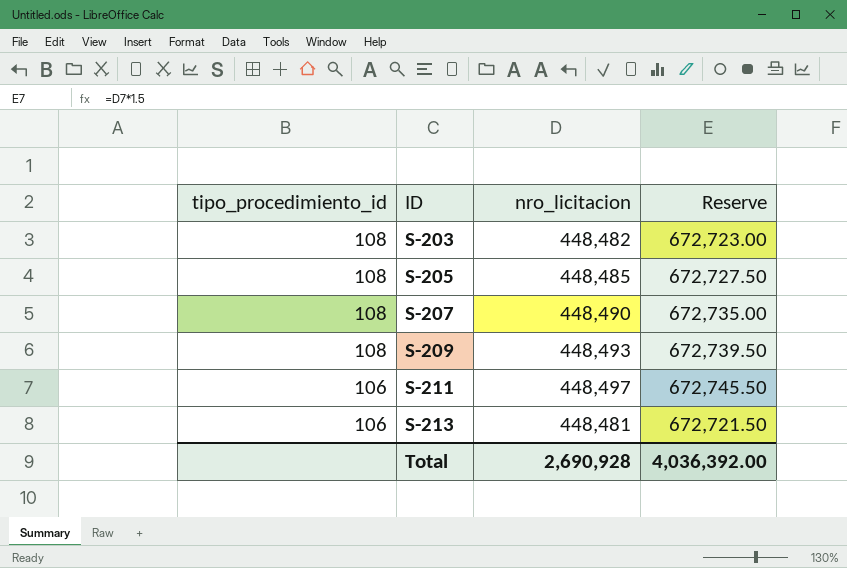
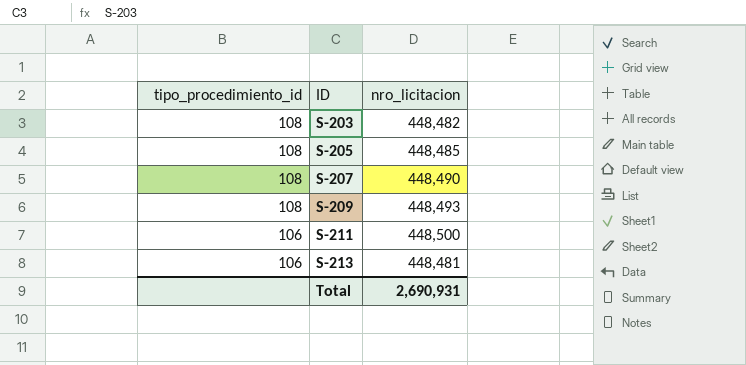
column Reserve | formula: [nro_licitacion] * 1.5 -> none
S-211 | nro_licitacion: 448,497 -> 448,500
Total | nro_licitacion: 2,690,928 -> 2,690,931

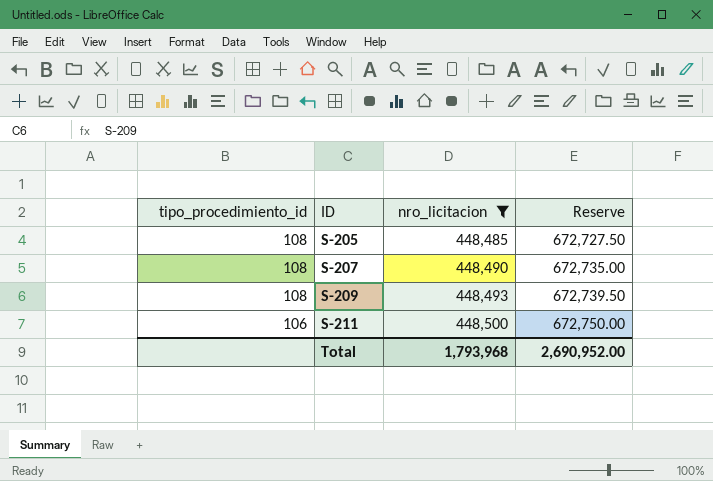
filter: none -> nro_licitacion >= 448,485
column Reserve | formula: none -> [nro_licitacion] * 1.5
Total | nro_licitacion: 2,690,931 -> 1,793,968

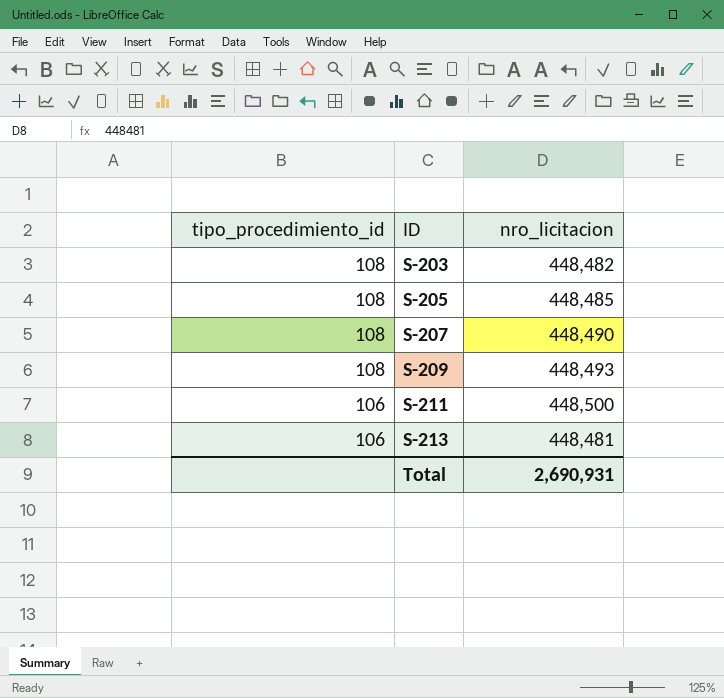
filter: nro_licitacion >= 448,485 -> none
column Reserve | formula: [nro_licitacion] * 1.5 -> none
Total | nro_licitacion: 1,793,968 -> 2,690,931

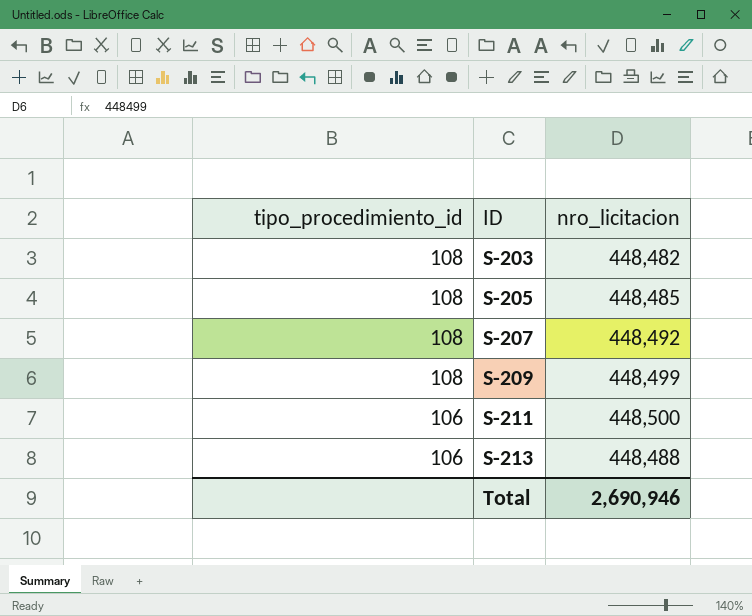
S-207 | nro_licitacion: 448,490 -> 448,492
S-209 | nro_licitacion: 448,493 -> 448,499
S-213 | nro_licitacion: 448,481 -> 448,488
Total | nro_licitacion: 2,690,931 -> 2,690,946

